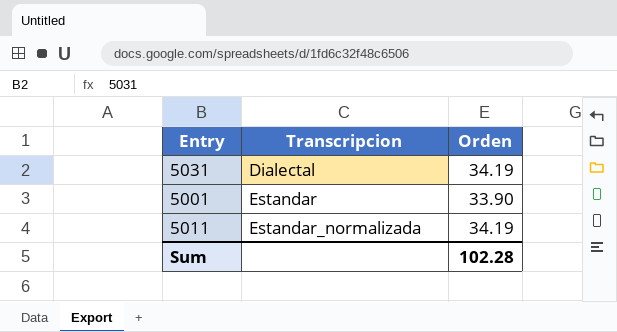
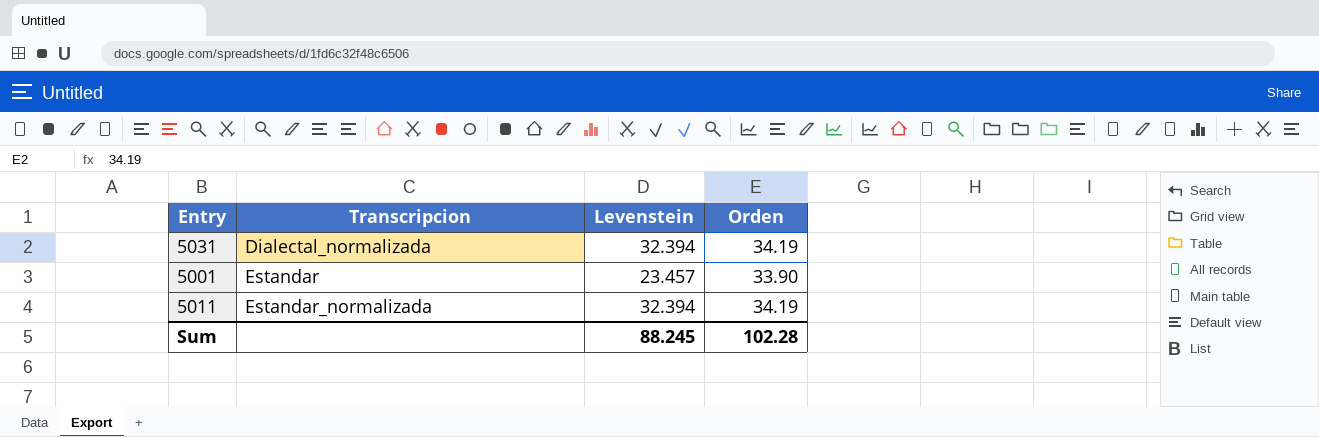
column Levenstein | position: none -> 3
5031 | Transcripcion: Dialectal -> Dialectal_normalizada

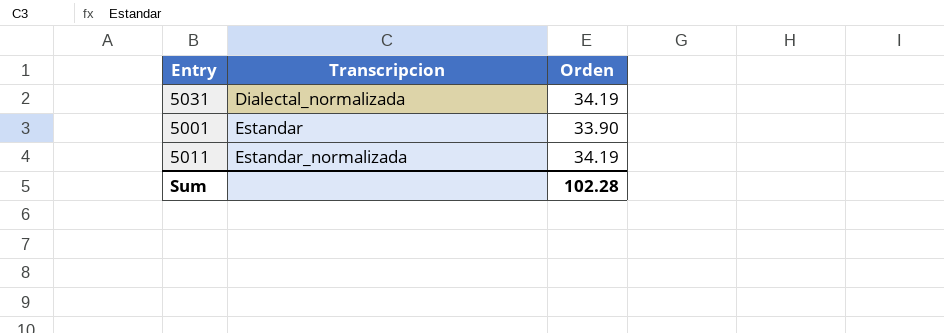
column Levenstein | position: 3 -> none

